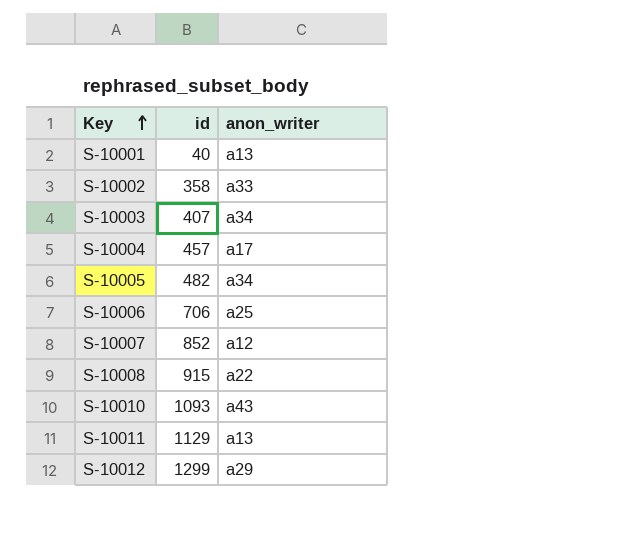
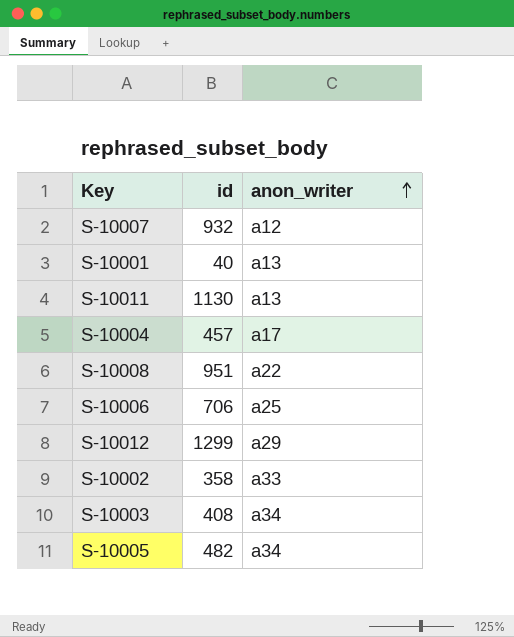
row order: Key ascending -> anon_writer ascending
row S-10010: 1093 | a43 -> none
S-10007 | id: 852 -> 932
S-10011 | id: 1129 -> 1130
S-10008 | id: 915 -> 951
S-10003 | id: 407 -> 408

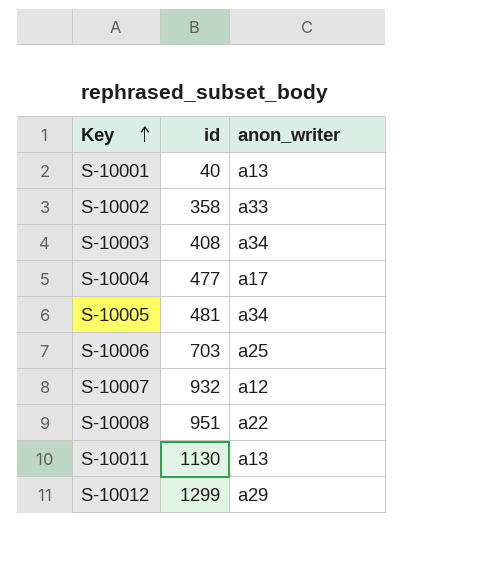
row order: anon_writer ascending -> Key ascending
S-10004 | id: 457 -> 477
S-10005 | id: 482 -> 481
S-10006 | id: 706 -> 703

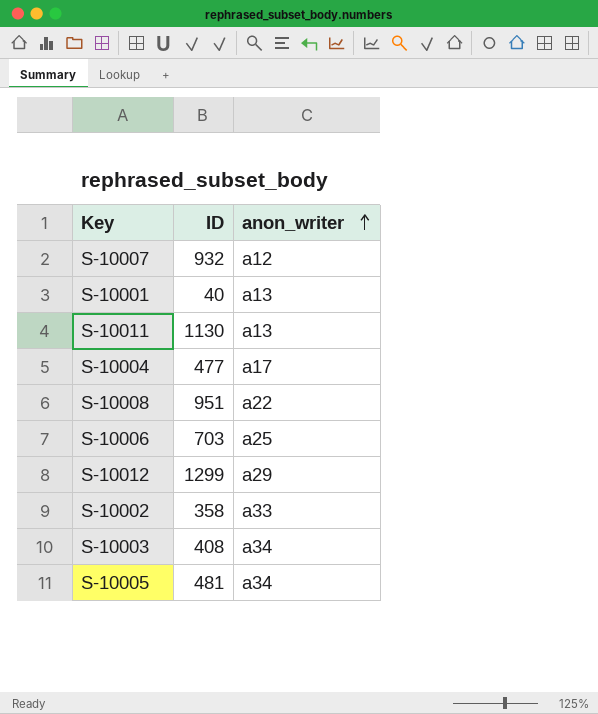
row order: Key ascending -> anon_writer ascending
column name: id -> ID

